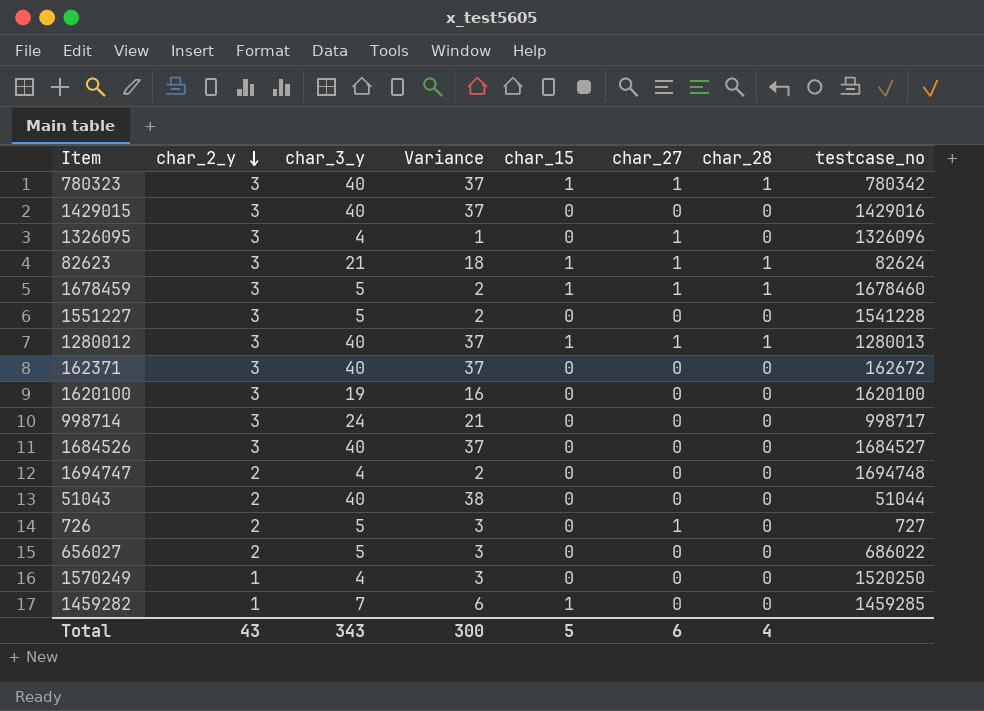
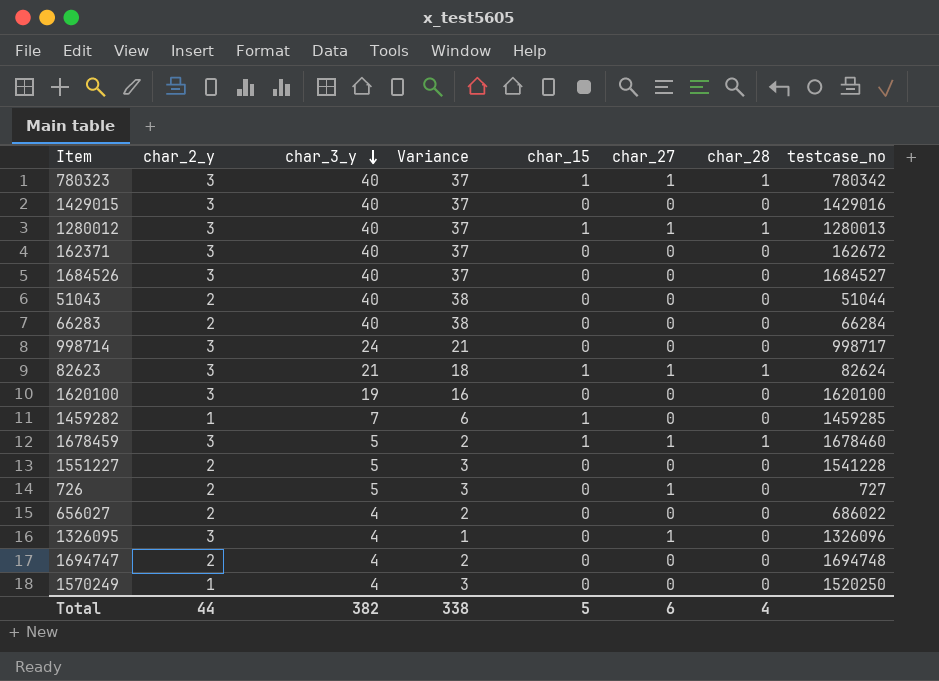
row order: char_2_y descending -> char_3_y descending
row 66283: none -> 2 | 40 | 38 | 0 | 0 | 0 | 66284
1551227 | char_2_y: 3 -> 2
1551227 | Variance: 2 -> 3
656027 | char_3_y: 5 -> 4
656027 | Variance: 3 -> 2
Total | char_2_y: 43 -> 44
Total | char_3_y: 343 -> 382
Total | Variance: 300 -> 338

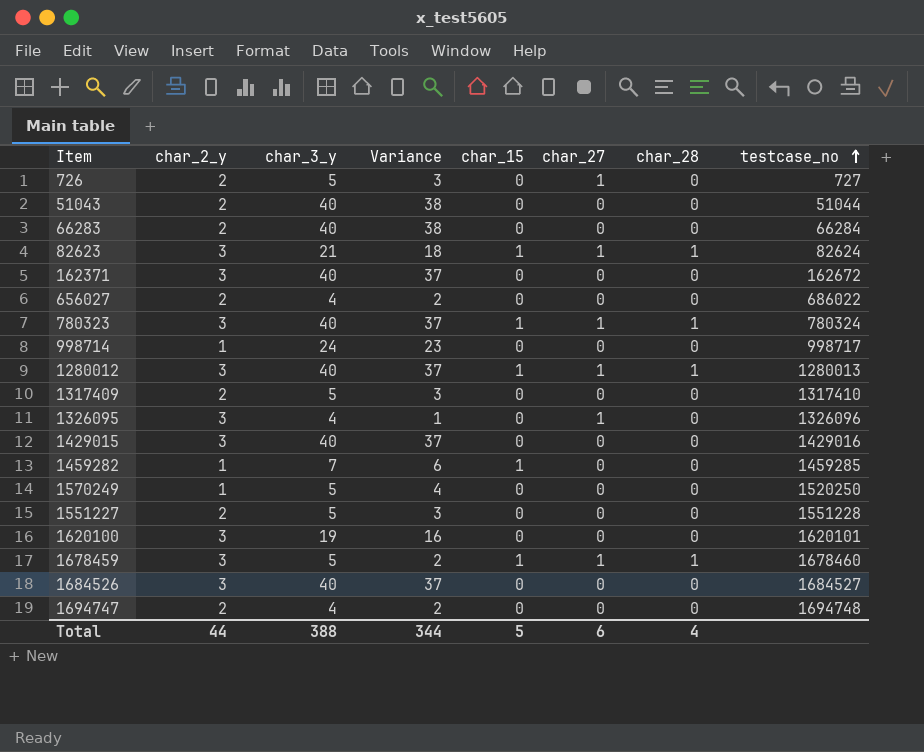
row order: char_3_y descending -> testcase_no ascending
780323 | testcase_no: 780342 -> 780324
998714 | char_2_y: 3 -> 1
998714 | Variance: 21 -> 23
row 1317409: none -> 2 | 5 | 3 | 0 | 0 | 0 | 1317410
1570249 | char_3_y: 4 -> 5
1570249 | Variance: 3 -> 4
1551227 | testcase_no: 1541228 -> 1551228
1620100 | testcase_no: 1620100 -> 1620101
Total | char_3_y: 382 -> 388
Total | Variance: 338 -> 344

